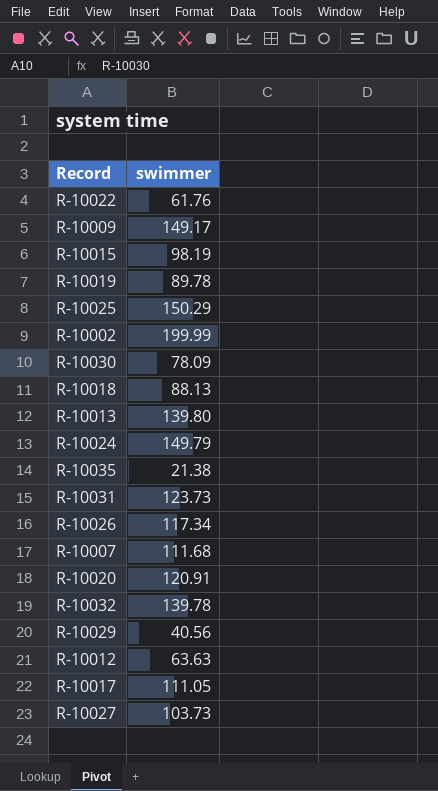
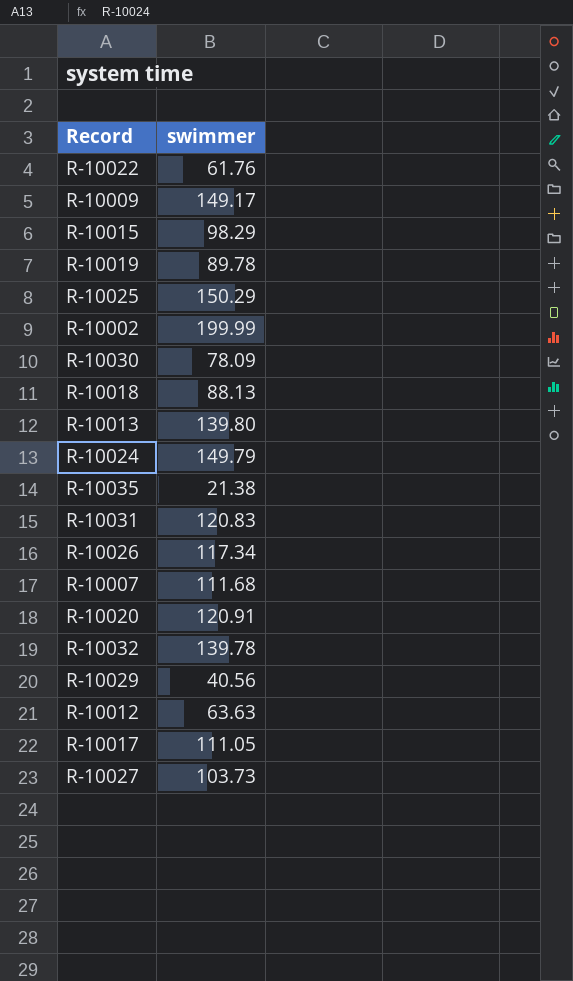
R-10015 | swimmer: 98.19 -> 98.29
R-10031 | swimmer: 123.73 -> 120.83

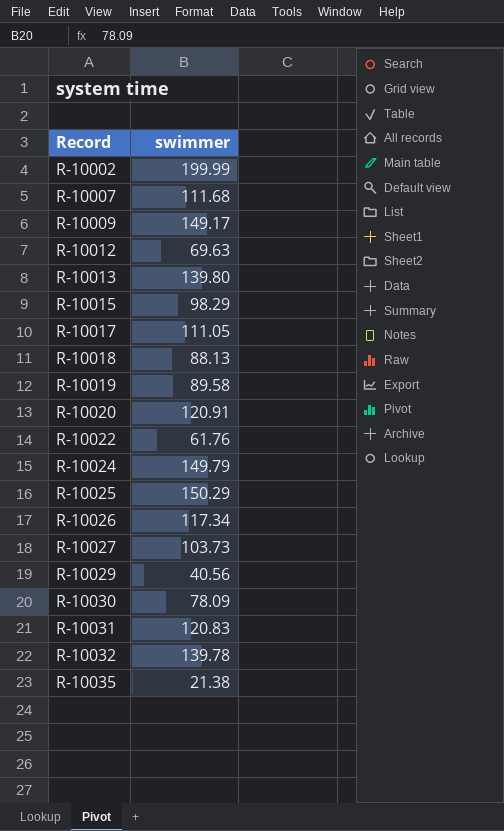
row order: none -> Record ascending
R-10012 | swimmer: 63.63 -> 69.63
R-10019 | swimmer: 89.78 -> 89.58

